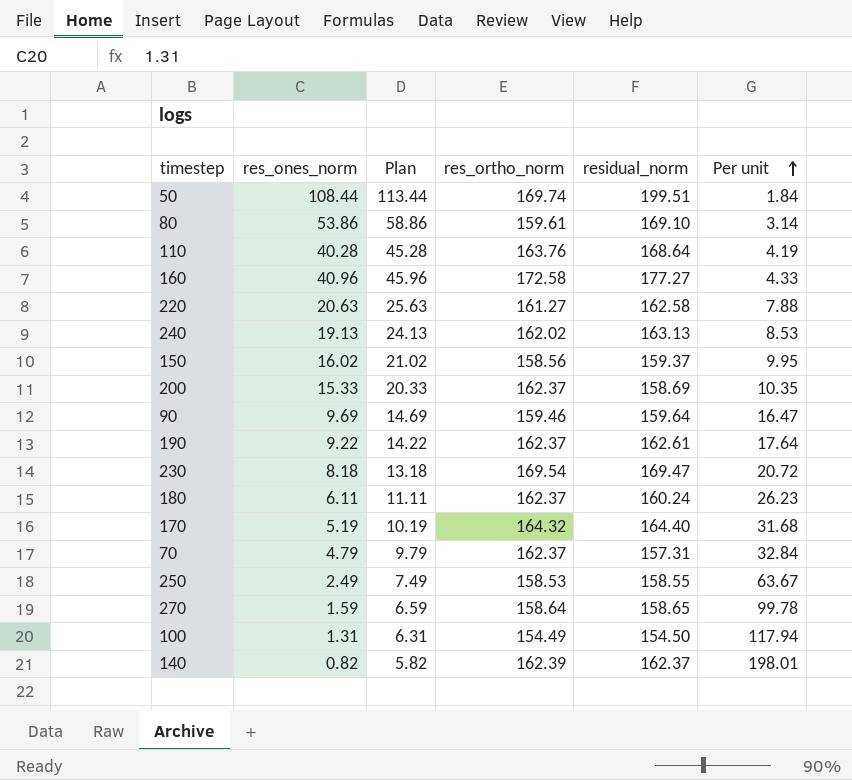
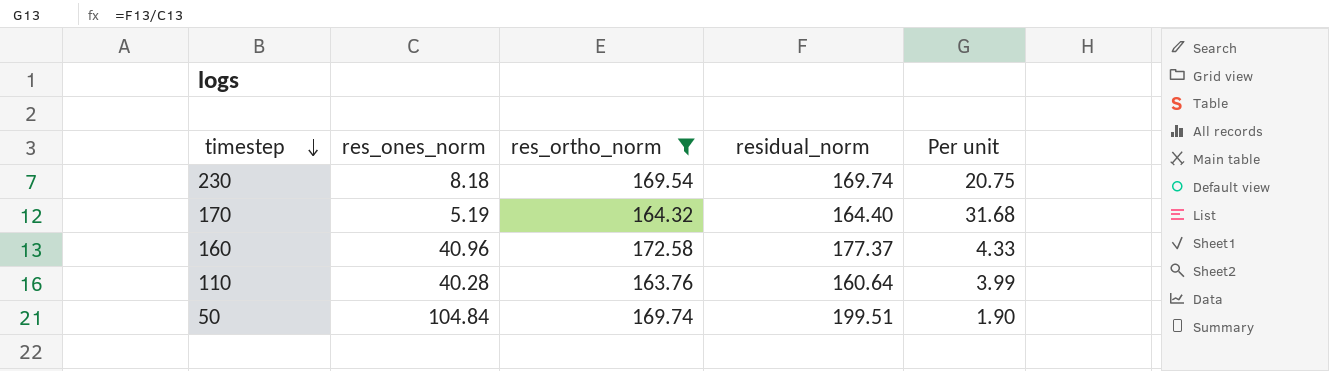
filter: none -> res_ortho_norm >= 163.76
row order: Per unit ascending -> timestep descending
column Plan | formula: [res_ones_norm] + 5 -> none
230 | residual_norm: 169.47 -> 169.74
230 | Per unit: 20.72 -> 20.75
160 | residual_norm: 177.27 -> 177.37
110 | residual_norm: 168.64 -> 160.64
110 | Per unit: 4.19 -> 3.99
50 | res_ones_norm: 108.44 -> 104.84
50 | Per unit: 1.84 -> 1.90

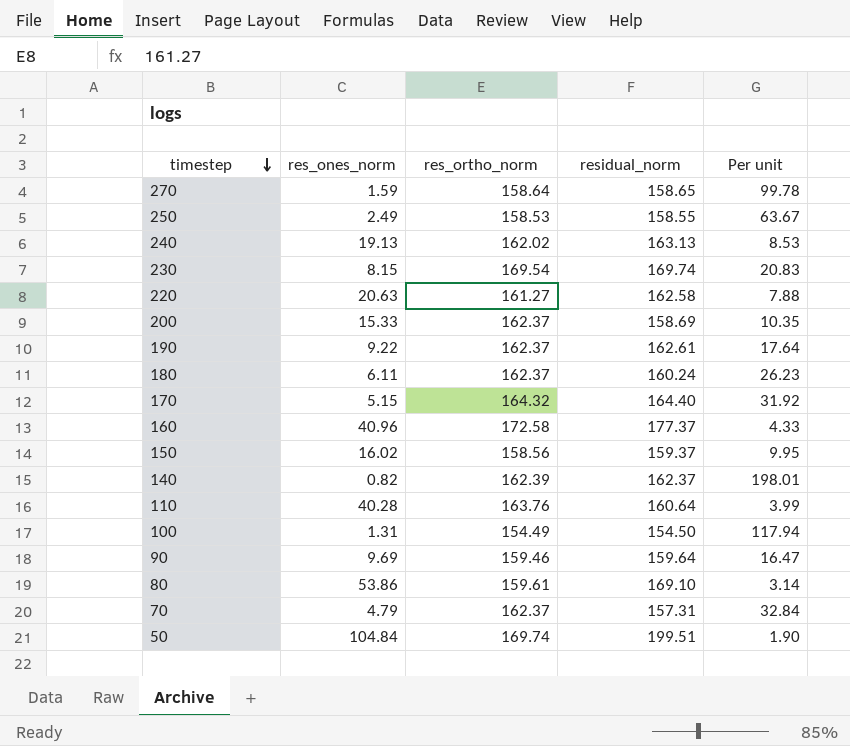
filter: res_ortho_norm >= 163.76 -> none
230 | res_ones_norm: 8.18 -> 8.15
230 | Per unit: 20.75 -> 20.83
170 | res_ones_norm: 5.19 -> 5.15
170 | Per unit: 31.68 -> 31.92

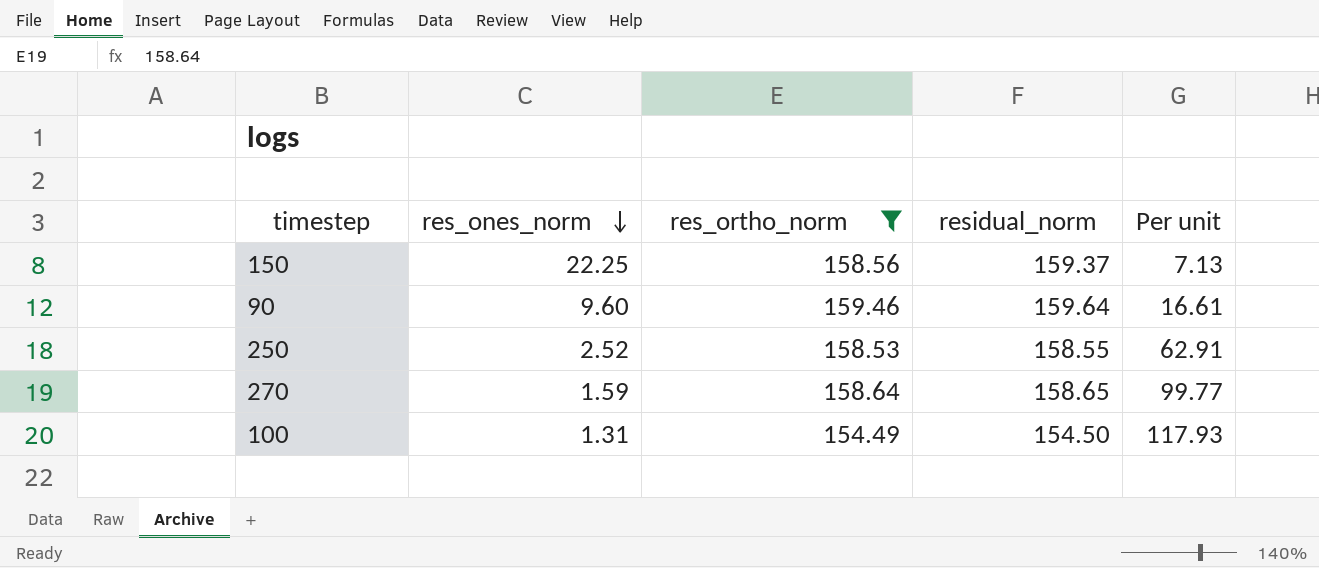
filter: none -> res_ortho_norm <= 159.46
row order: timestep descending -> res_ones_norm descending
column Per unit | formula: [residual_norm] / [res_ones_norm] -> [res_ortho_norm] / [res_ones_norm]
150 | res_ones_norm: 16.02 -> 22.25
90 | res_ones_norm: 9.69 -> 9.60
250 | res_ones_norm: 2.49 -> 2.52

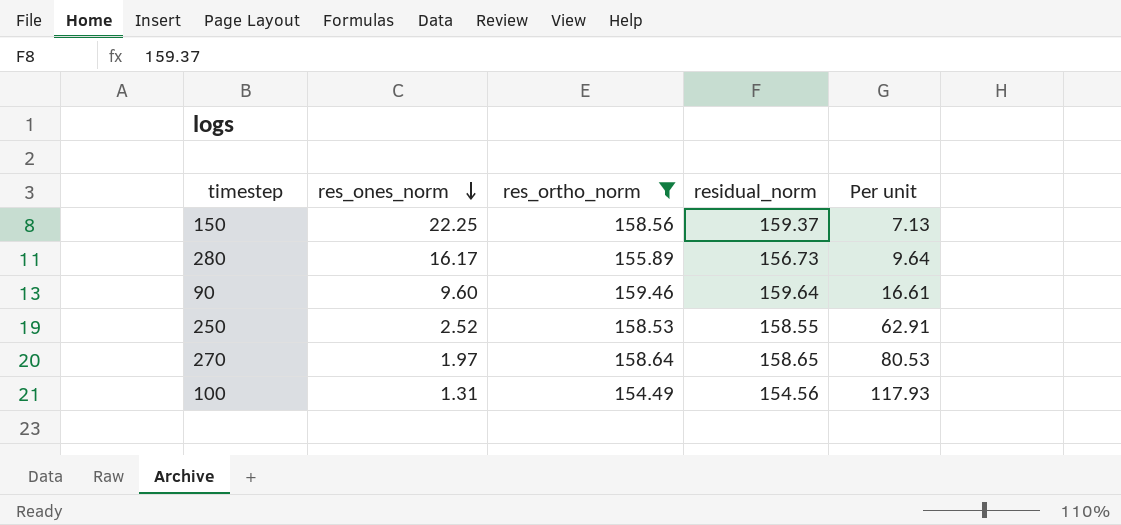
row 280: none -> 16.17 | 155.89 | 156.73 | 9.64
270 | res_ones_norm: 1.59 -> 1.97
270 | Per unit: 99.77 -> 80.53
100 | residual_norm: 154.50 -> 154.56

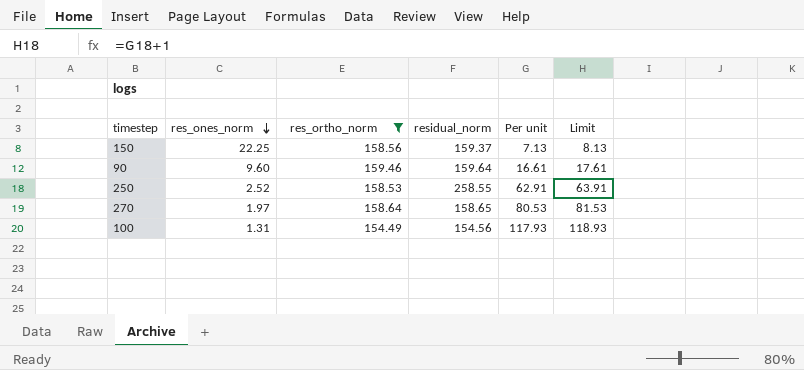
column Limit | formula: none -> [Per unit] + 1
row 280: 16.17 | 155.89 | 156.73 | 9.64 -> none
250 | residual_norm: 158.55 -> 258.55

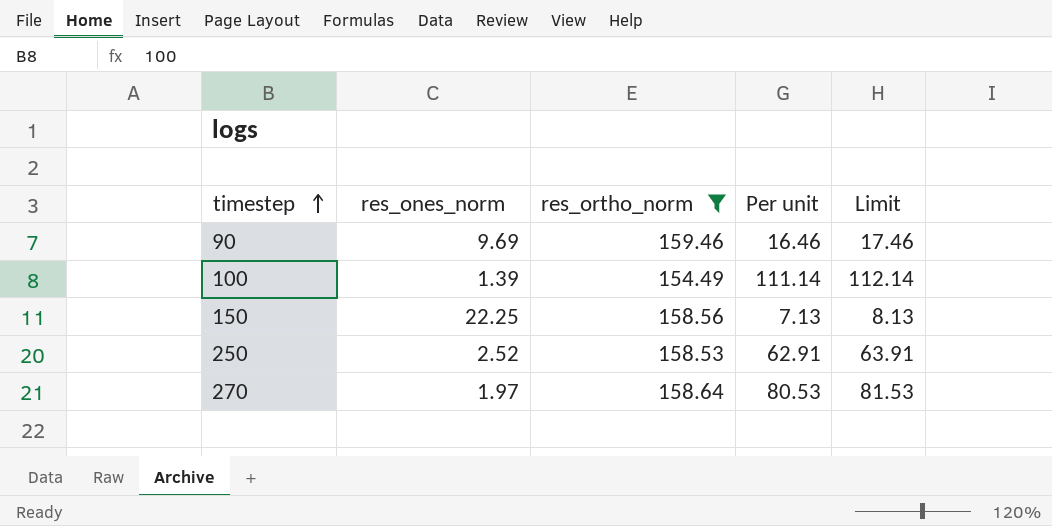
row order: res_ones_norm descending -> timestep ascending
column residual_norm | position: 4 -> none
90 | res_ones_norm: 9.60 -> 9.69
90 | Per unit: 16.61 -> 16.46
90 | Limit: 17.61 -> 17.46
100 | res_ones_norm: 1.31 -> 1.39
100 | Per unit: 117.93 -> 111.14
100 | Limit: 118.93 -> 112.14

